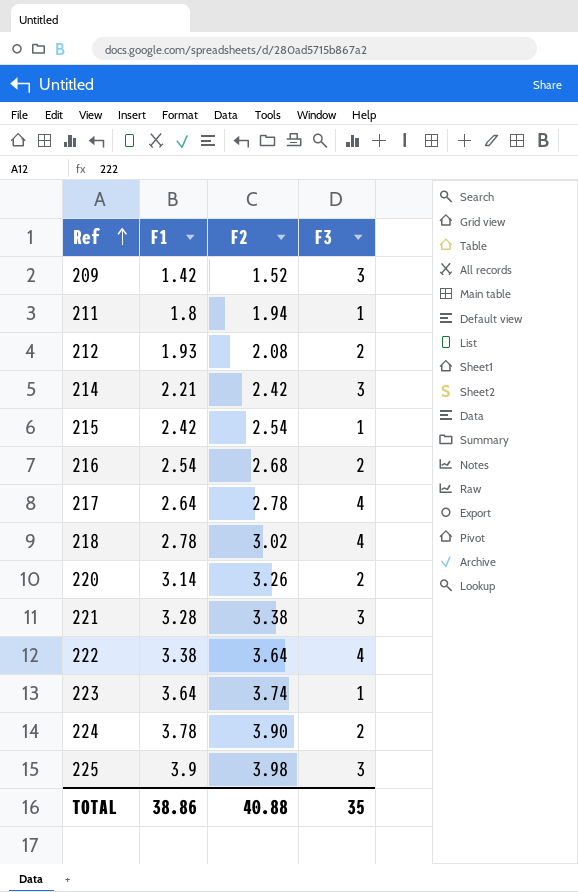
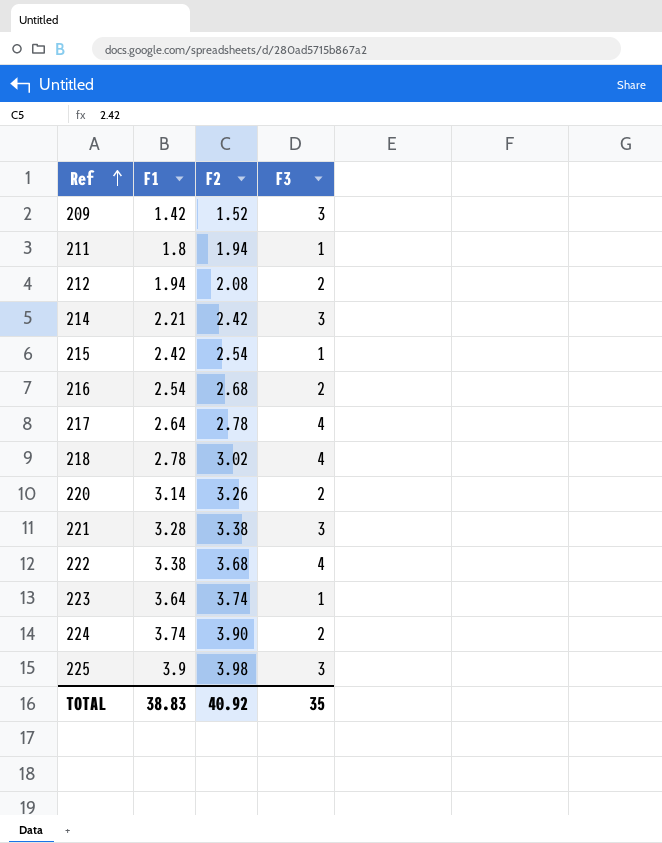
212 | F1: 1.93 -> 1.94
222 | F2: 3.64 -> 3.68
224 | F1: 3.78 -> 3.74
TOTAL | F1: 38.86 -> 38.83
TOTAL | F2: 40.88 -> 40.92

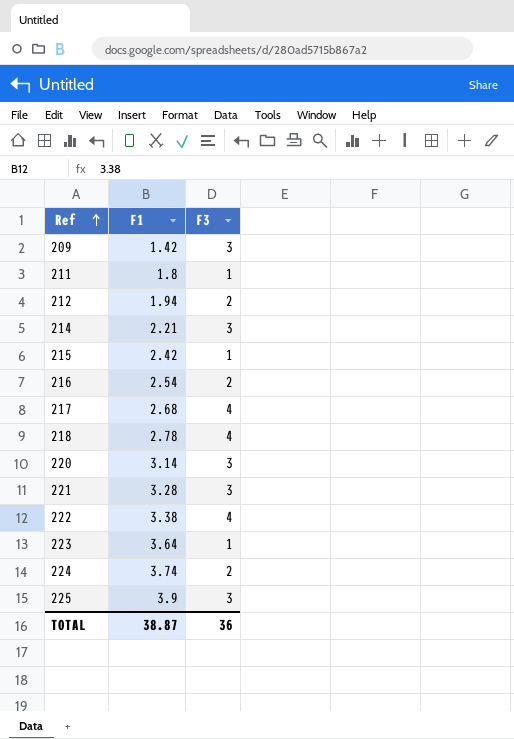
column F2 | position: 3 -> none
217 | F1: 2.64 -> 2.68
220 | F3: 2 -> 3
TOTAL | F1: 38.83 -> 38.87
TOTAL | F3: 35 -> 36

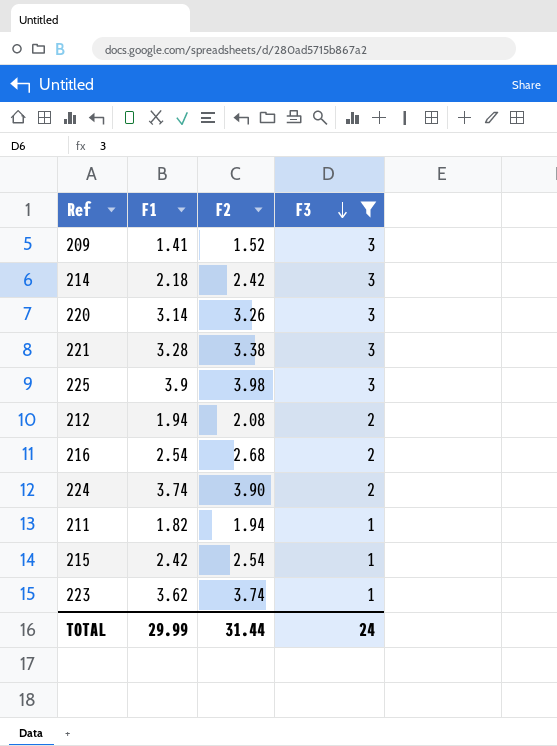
filter: none -> F3 != 4
row order: Ref ascending -> F3 descending
column F2 | position: none -> 3
209 | F1: 1.42 -> 1.41
214 | F1: 2.21 -> 2.18
211 | F1: 1.8 -> 1.82
223 | F1: 3.64 -> 3.62
TOTAL | F1: 38.87 -> 29.99
TOTAL | F3: 36 -> 24

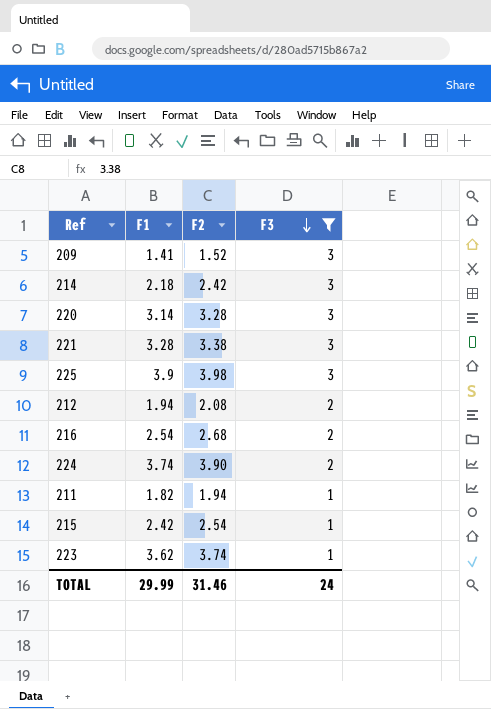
220 | F2: 3.26 -> 3.28
TOTAL | F2: 31.44 -> 31.46

